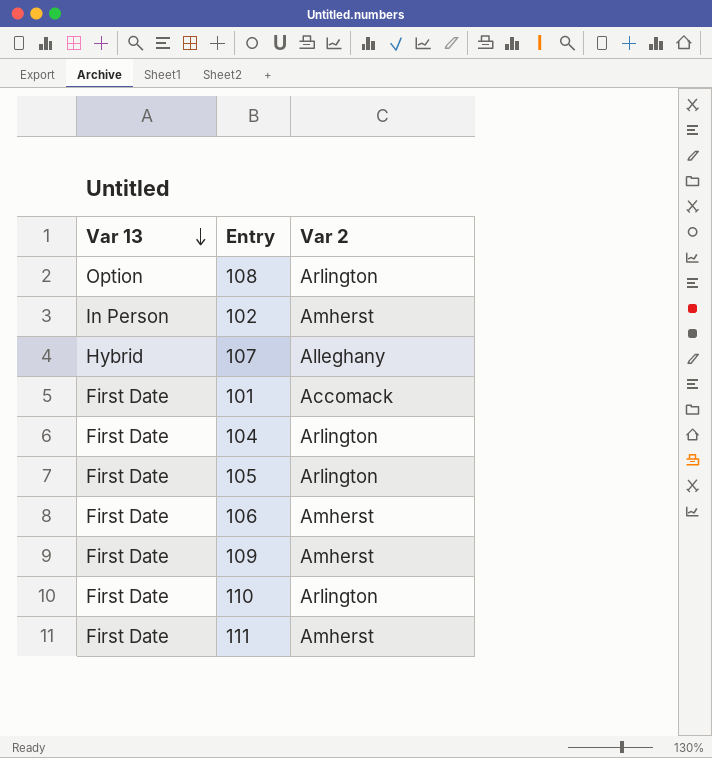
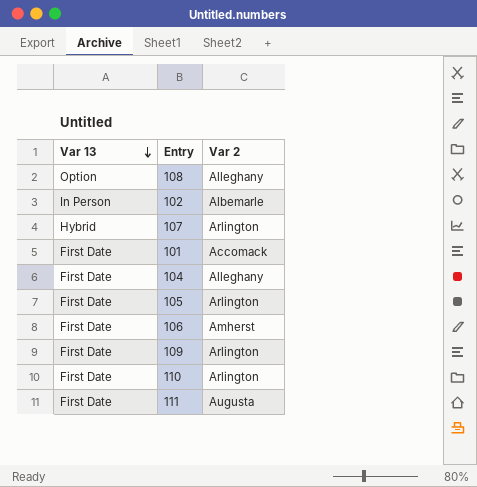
108 | Var 2: Arlington -> Alleghany
102 | Var 2: Amherst -> Albemarle
107 | Var 2: Alleghany -> Arlington
104 | Var 2: Arlington -> Alleghany
109 | Var 2: Amherst -> Arlington
111 | Var 2: Amherst -> Augusta

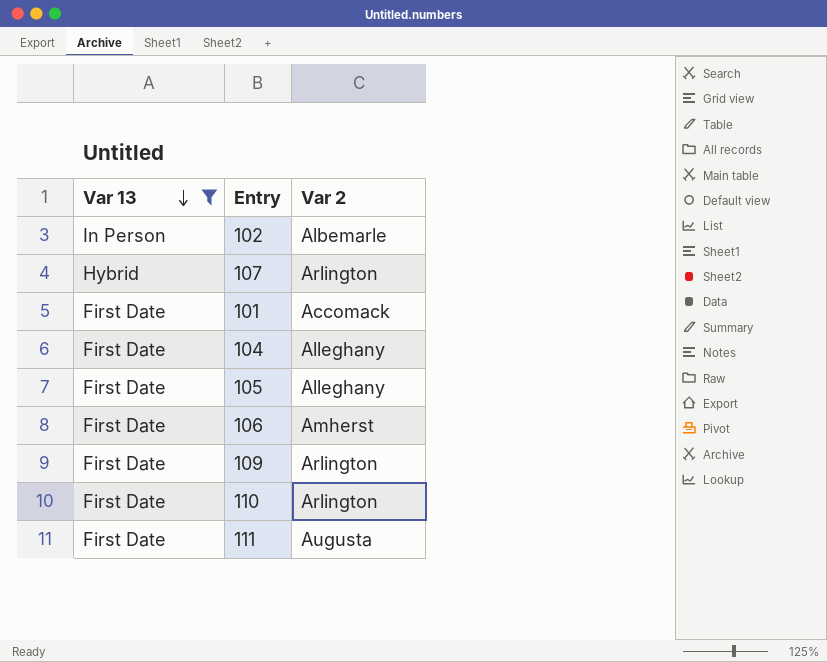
filter: none -> Var 13 != Option
105 | Var 2: Arlington -> Alleghany

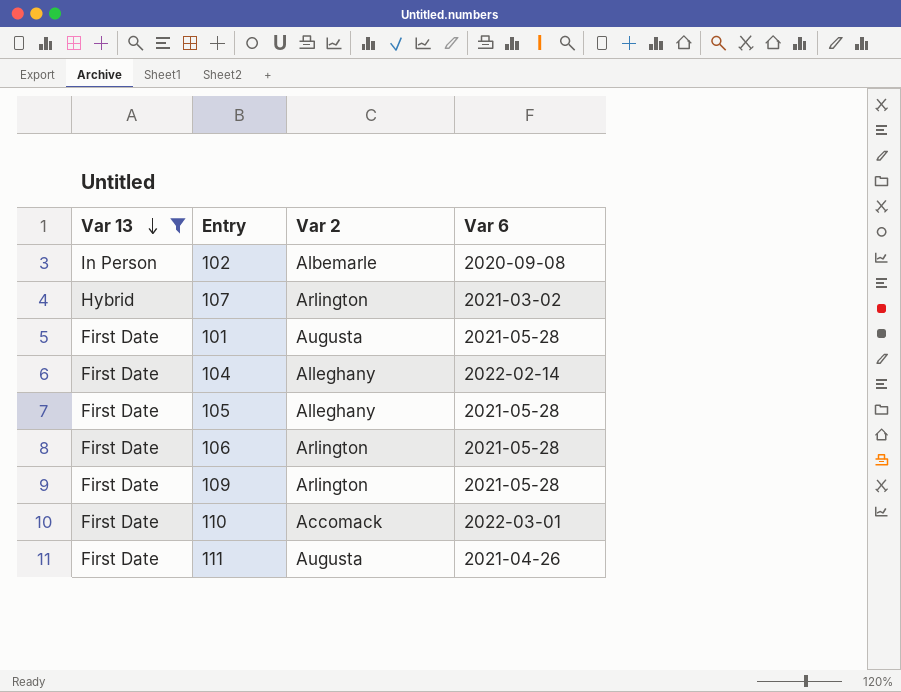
column Var 6 | position: none -> 4
101 | Var 2: Accomack -> Augusta
106 | Var 2: Amherst -> Arlington
110 | Var 2: Arlington -> Accomack

